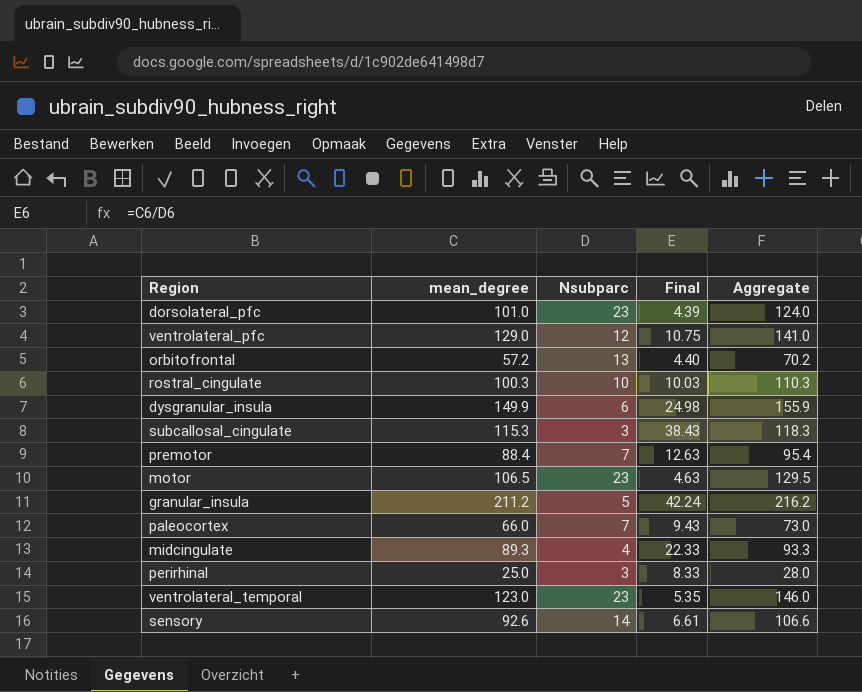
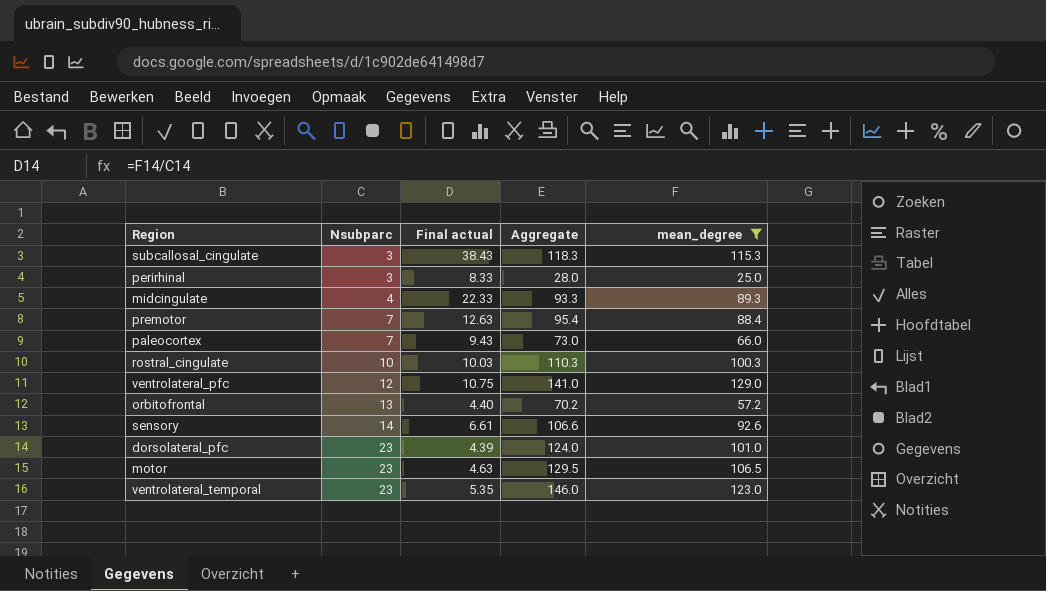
filter: none -> mean_degree <= 129.0
row order: none -> Nsubparc ascending
column name: Final -> Final actual
column mean_degree | position: 2 -> 5

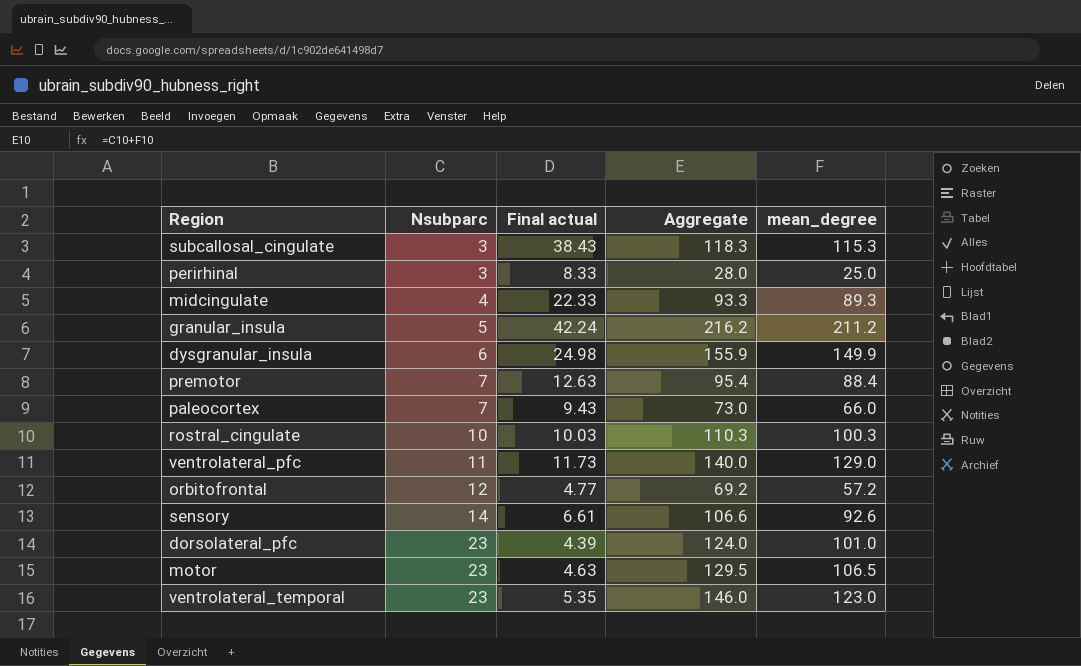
filter: mean_degree <= 129.0 -> none
ventrolateral_pfc | Nsubparc: 12 -> 11
ventrolateral_pfc | Final actual: 10.75 -> 11.73
ventrolateral_pfc | Aggregate: 141.0 -> 140.0
orbitofrontal | Nsubparc: 13 -> 12
orbitofrontal | Final actual: 4.40 -> 4.77
orbitofrontal | Aggregate: 70.2 -> 69.2

